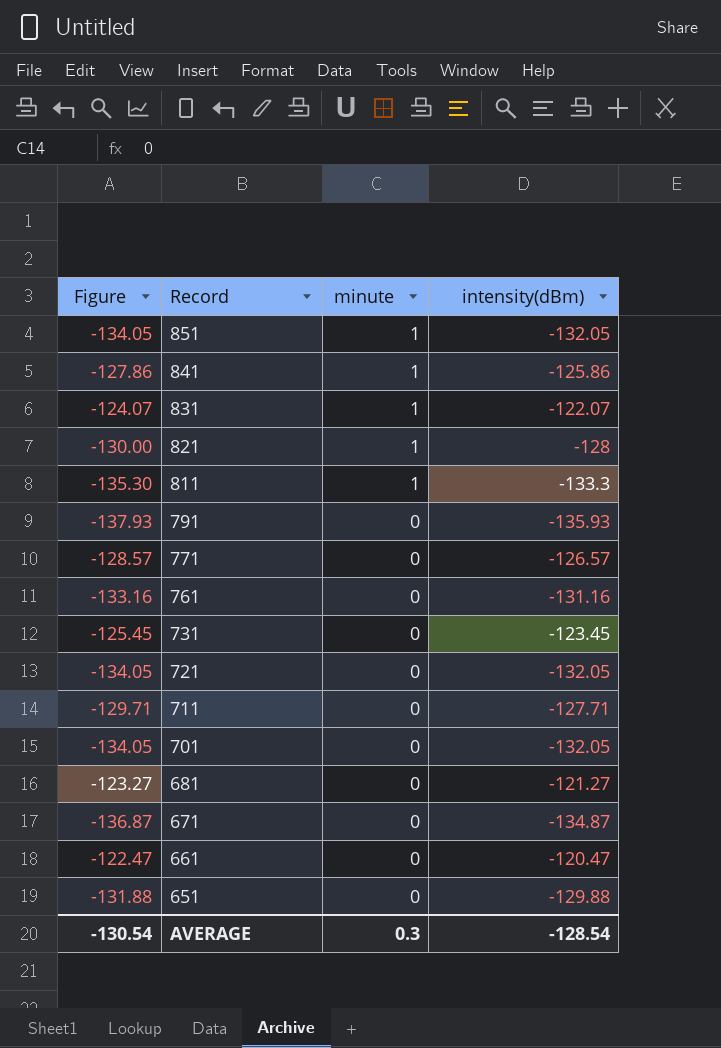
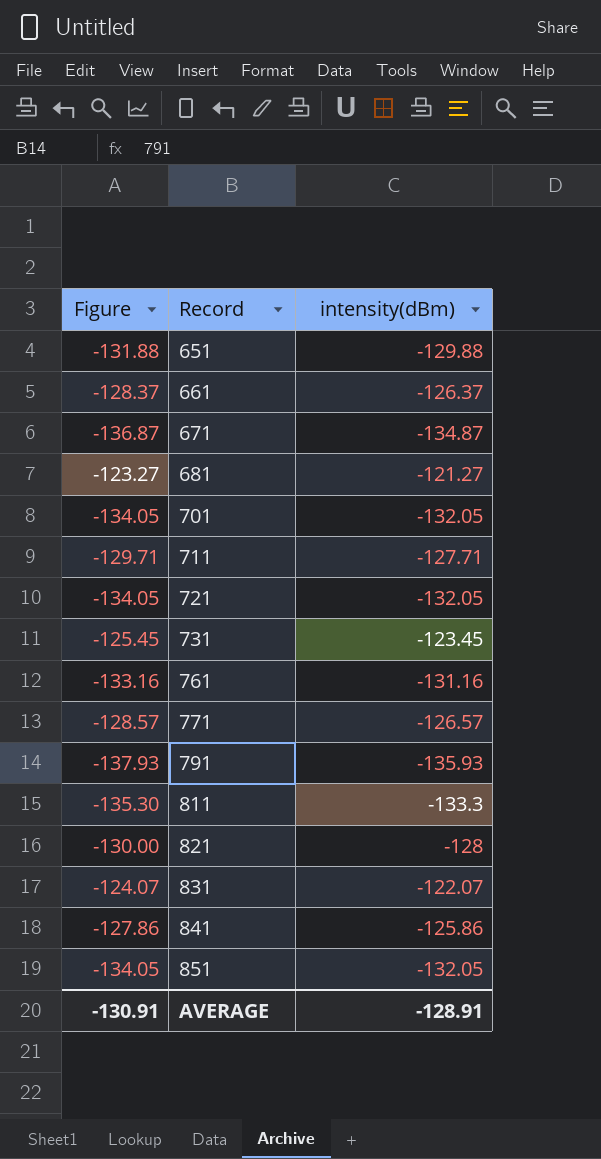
row order: Record descending -> Record ascending
column minute | position: 3 -> none
661 | Figure: -122.47 -> -128.37
661 | intensity(dBm): -120.47 -> -126.37
AVERAGE | Figure: -130.54 -> -130.91
AVERAGE | intensity(dBm): -128.54 -> -128.91

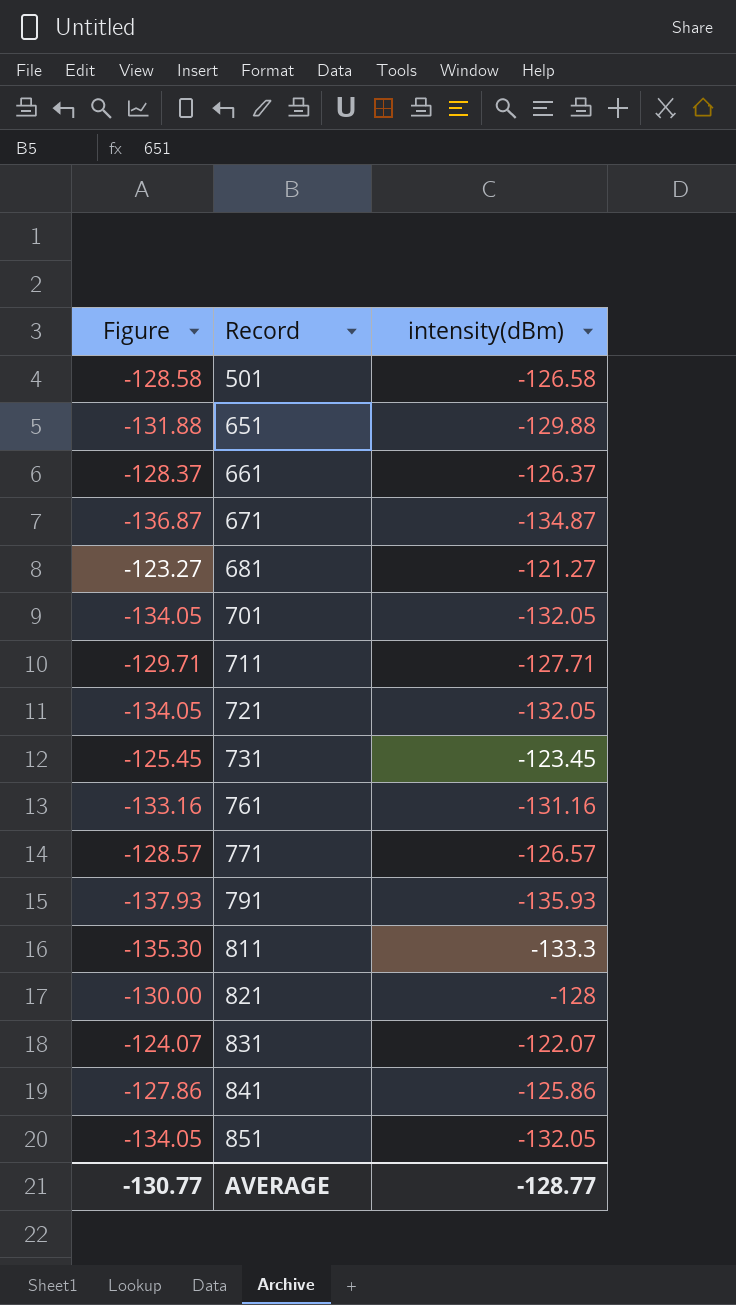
row 501: none -> -128.58 | -126.58
AVERAGE | Figure: -130.91 -> -130.77
AVERAGE | intensity(dBm): -128.91 -> -128.77

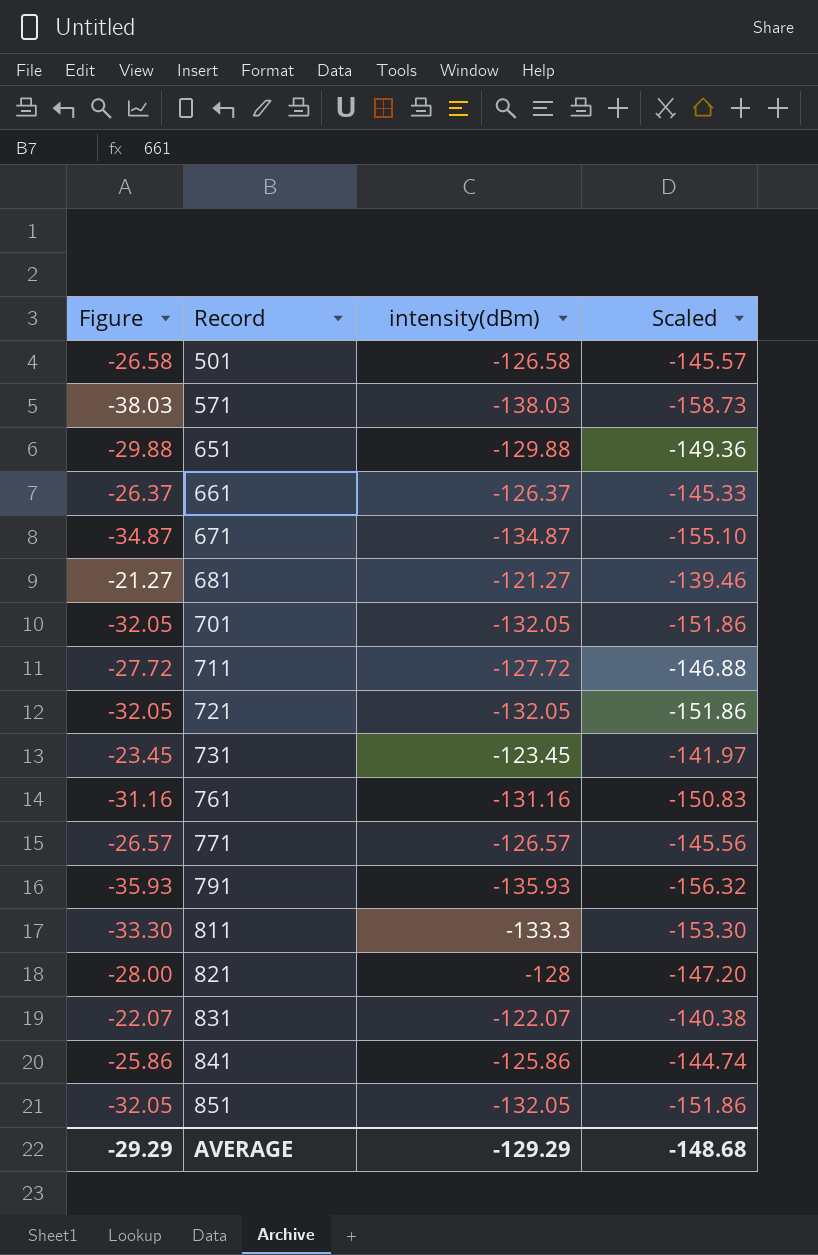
column Figure | formula: [intensity(dBm)] - 2 -> [intensity(dBm)] + 100
column Scaled | formula: none -> [intensity(dBm)] * 1.15
row 571: none -> -38.03 | -138.03 | -158.73
711 | intensity(dBm): -127.71 -> -127.72
AVERAGE | Figure: -130.77 -> -29.29
AVERAGE | intensity(dBm): -128.77 -> -129.29

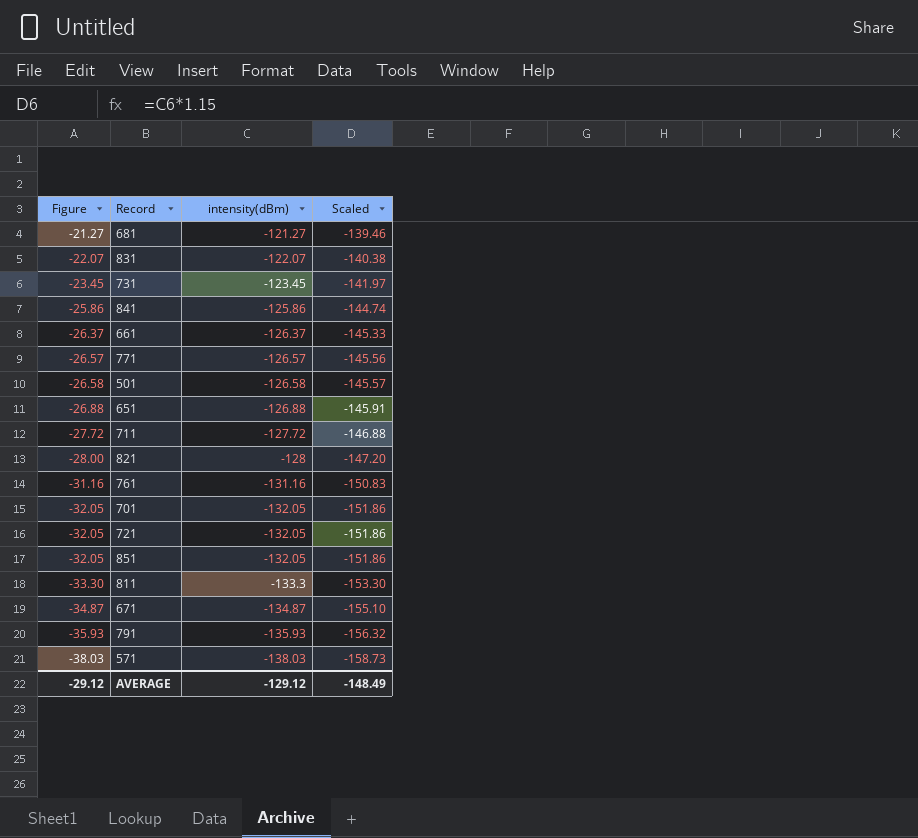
row order: Record ascending -> Figure descending
651 | Figure: -29.88 -> -26.88
651 | intensity(dBm): -129.88 -> -126.88
651 | Scaled: -149.36 -> -145.91
AVERAGE | Figure: -29.29 -> -29.12
AVERAGE | intensity(dBm): -129.29 -> -129.12
AVERAGE | Scaled: -148.68 -> -148.49

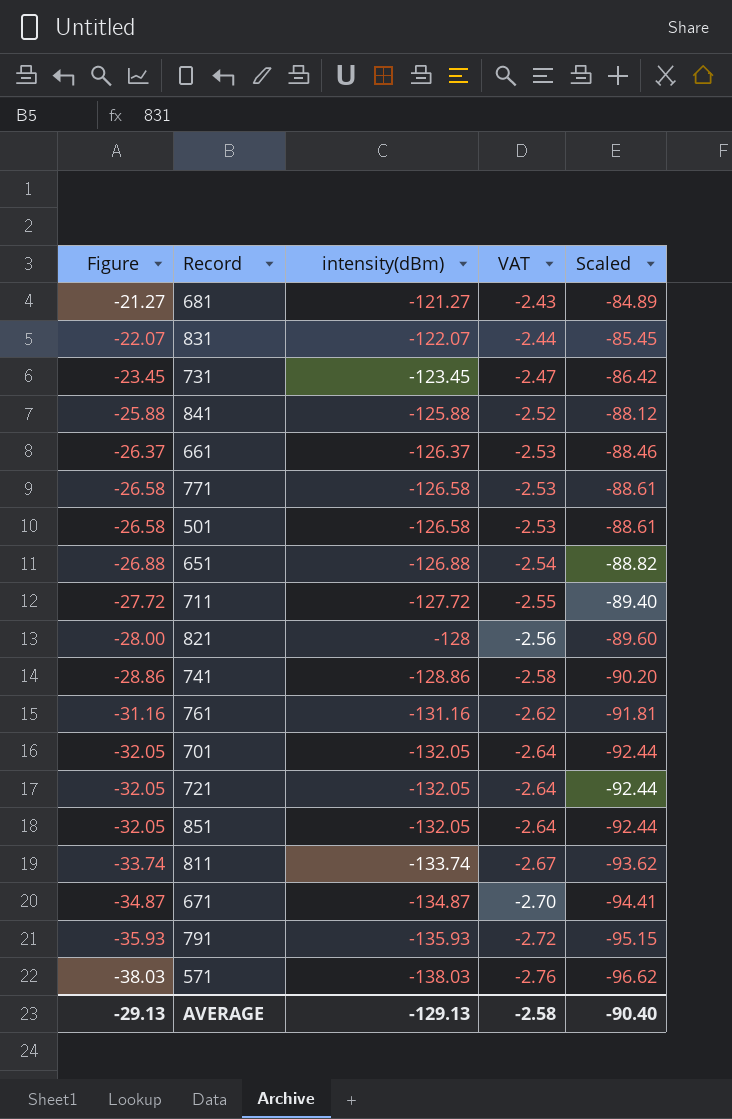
column VAT | formula: none -> [intensity(dBm)] * 0.02
column Scaled | formula: [intensity(dBm)] * 1.15 -> [intensity(dBm)] * 0.7
841 | Figure: -25.86 -> -25.88
841 | intensity(dBm): -125.86 -> -125.88
771 | Figure: -26.57 -> -26.58
771 | intensity(dBm): -126.57 -> -126.58
row 741: none -> -28.86 | -128.86 | -2.58 | -90.20
811 | Figure: -33.30 -> -33.74
811 | intensity(dBm): -133.3 -> -133.74
AVERAGE | Figure: -29.12 -> -29.13
AVERAGE | intensity(dBm): -129.12 -> -129.13
AVERAGE | Scaled: -148.49 -> -90.40

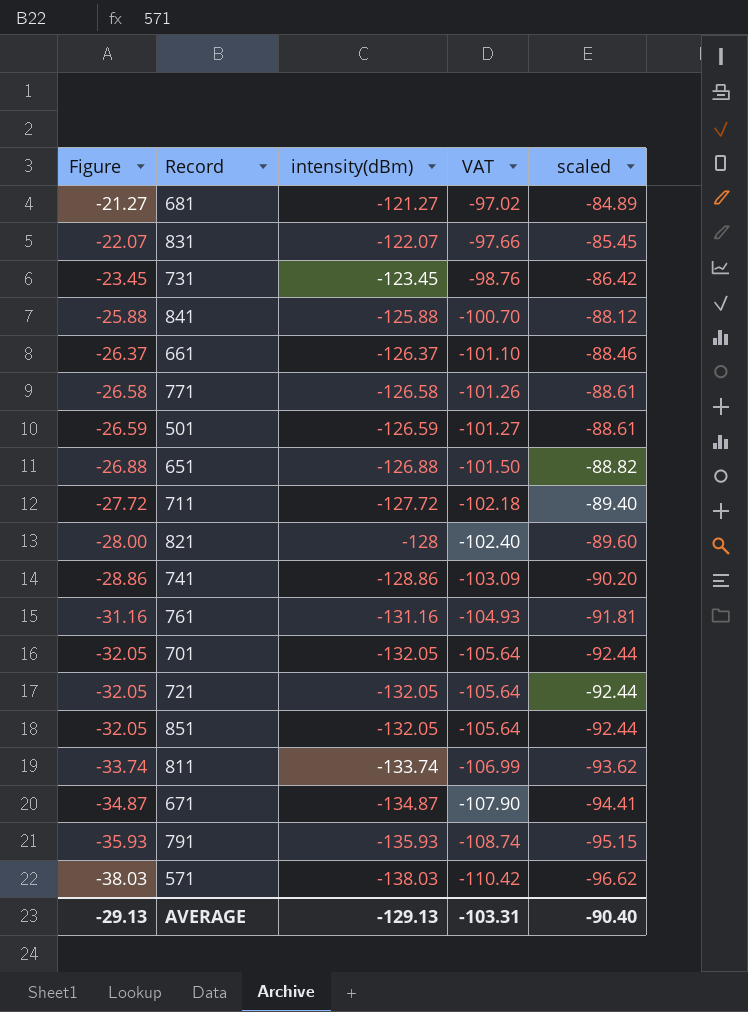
column VAT | formula: [intensity(dBm)] * 0.02 -> [intensity(dBm)] * 0.8
column name: Scaled -> scaled
501 | Figure: -26.58 -> -26.59
501 | intensity(dBm): -126.58 -> -126.59
AVERAGE | VAT: -2.58 -> -103.31

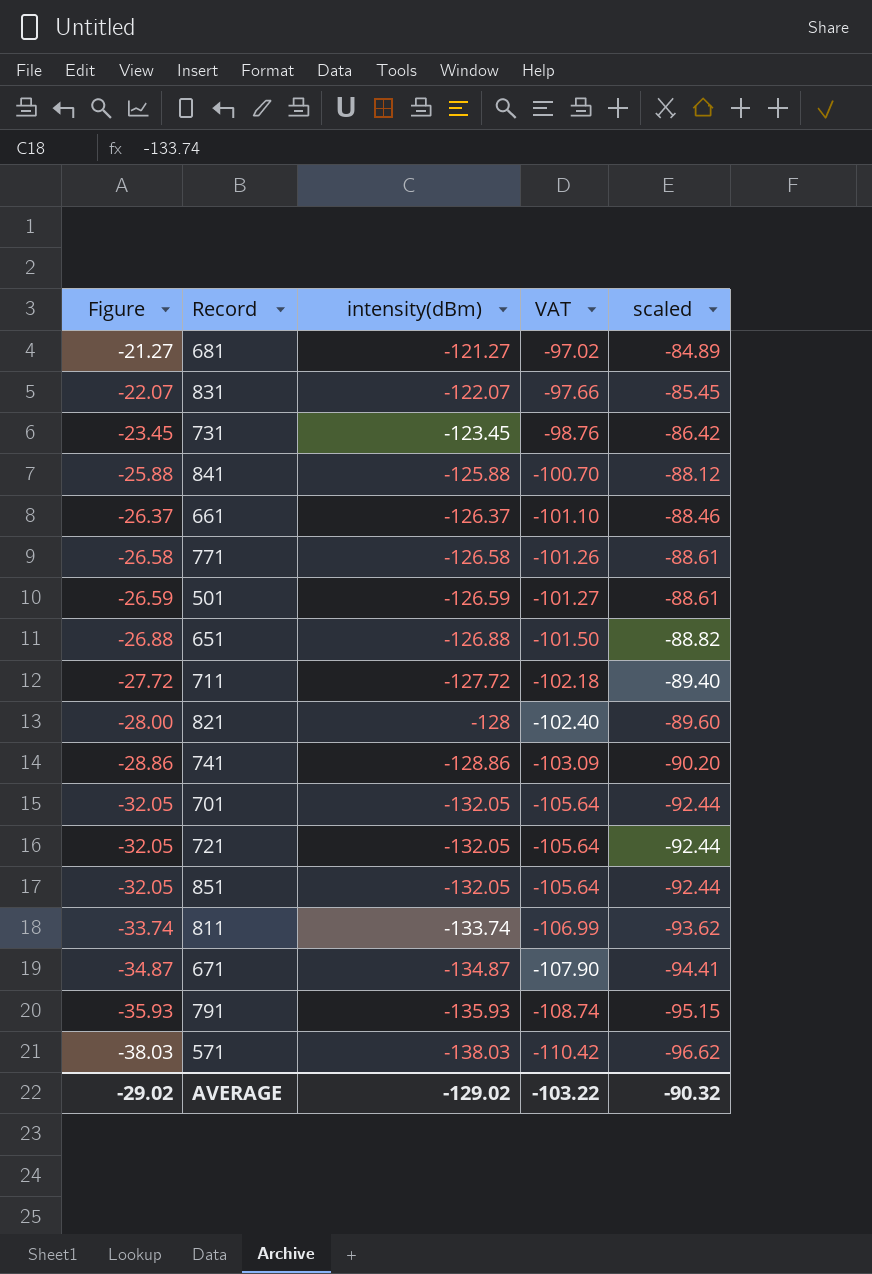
row 761: -31.16 | -131.16 | -104.93 | -91.81 -> none
AVERAGE | Figure: -29.13 -> -29.02
AVERAGE | intensity(dBm): -129.13 -> -129.02
AVERAGE | VAT: -103.31 -> -103.22
AVERAGE | scaled: -90.40 -> -90.32

